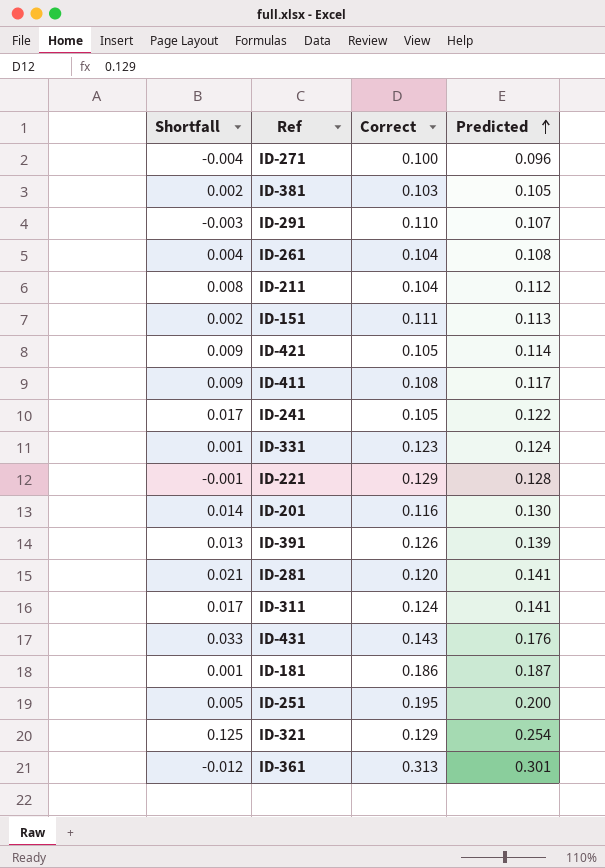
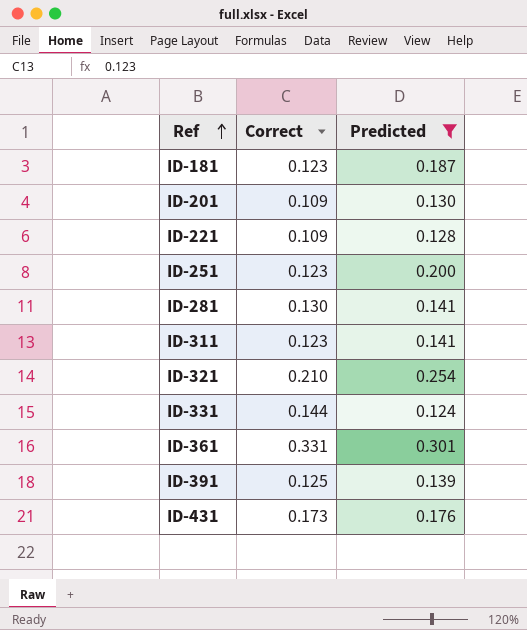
filter: none -> Predicted >= 0.124
row order: Predicted ascending -> Ref ascending
column Shortfall | formula: [Predicted] - [Correct] -> none
ID-181 | Correct: 0.186 -> 0.123
ID-201 | Correct: 0.116 -> 0.109
ID-221 | Correct: 0.129 -> 0.109
ID-251 | Correct: 0.195 -> 0.123
ID-281 | Correct: 0.120 -> 0.130
ID-311 | Correct: 0.124 -> 0.123
ID-321 | Correct: 0.129 -> 0.210
ID-331 | Correct: 0.123 -> 0.144
ID-361 | Correct: 0.313 -> 0.331
ID-391 | Correct: 0.126 -> 0.125
ID-431 | Correct: 0.143 -> 0.173

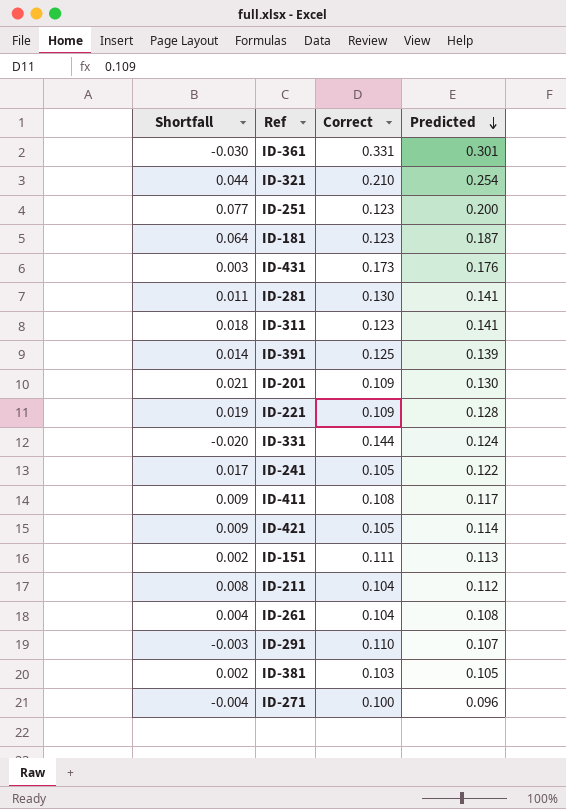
filter: Predicted >= 0.124 -> none
row order: Ref ascending -> Predicted descending
column Shortfall | formula: none -> [Predicted] - [Correct]

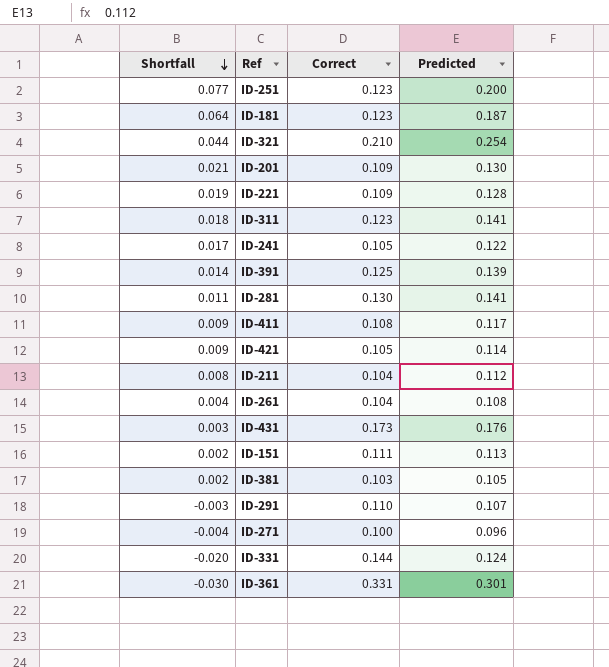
row order: Predicted descending -> Shortfall descending

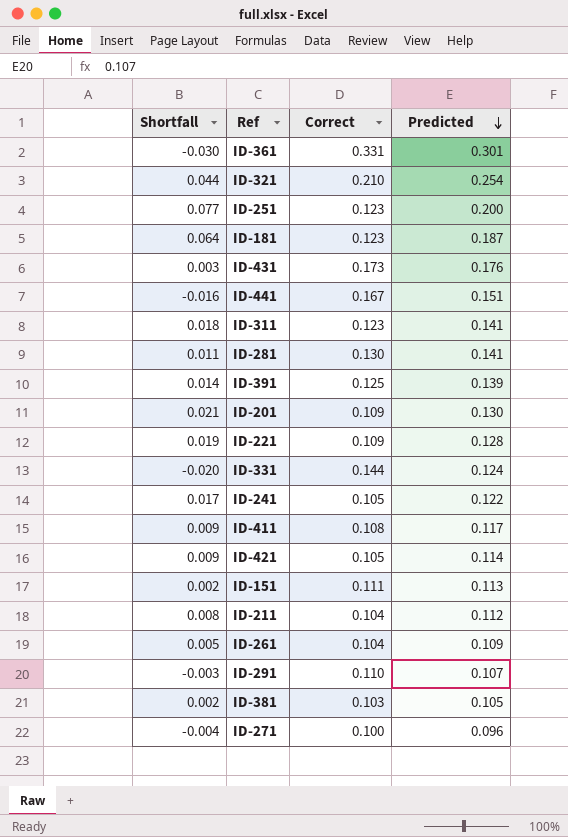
row order: Shortfall descending -> Predicted descending
row ID-441: none -> -0.016 | 0.167 | 0.151
ID-261 | Shortfall: 0.004 -> 0.005
ID-261 | Predicted: 0.108 -> 0.109

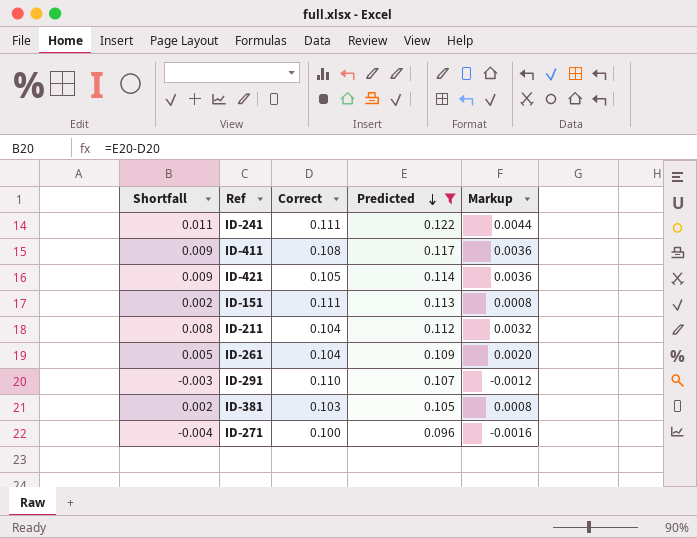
filter: none -> Predicted <= 0.122
column Markup | formula: none -> [Shortfall] * 0.4
ID-241 | Shortfall: 0.017 -> 0.011
ID-241 | Correct: 0.105 -> 0.111

